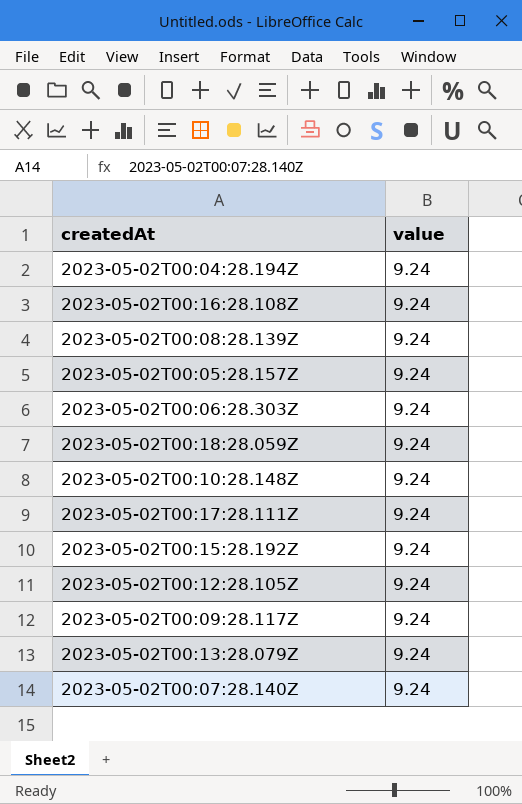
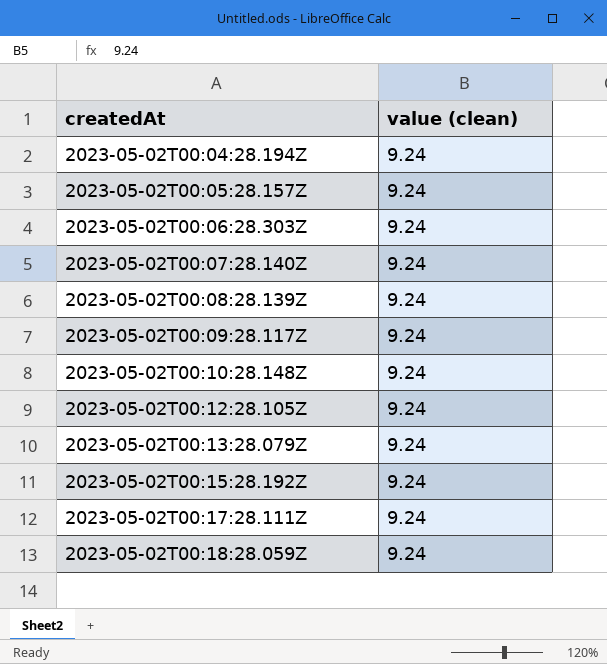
row order: none -> createdAt ascending
column name: value -> value (clean)
row 2023-05-02T00:16:28.108Z: 9.24 -> none

